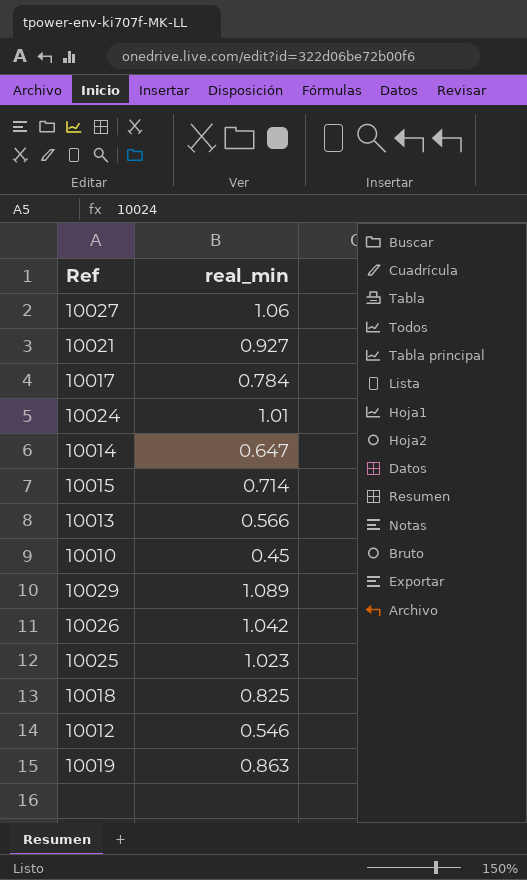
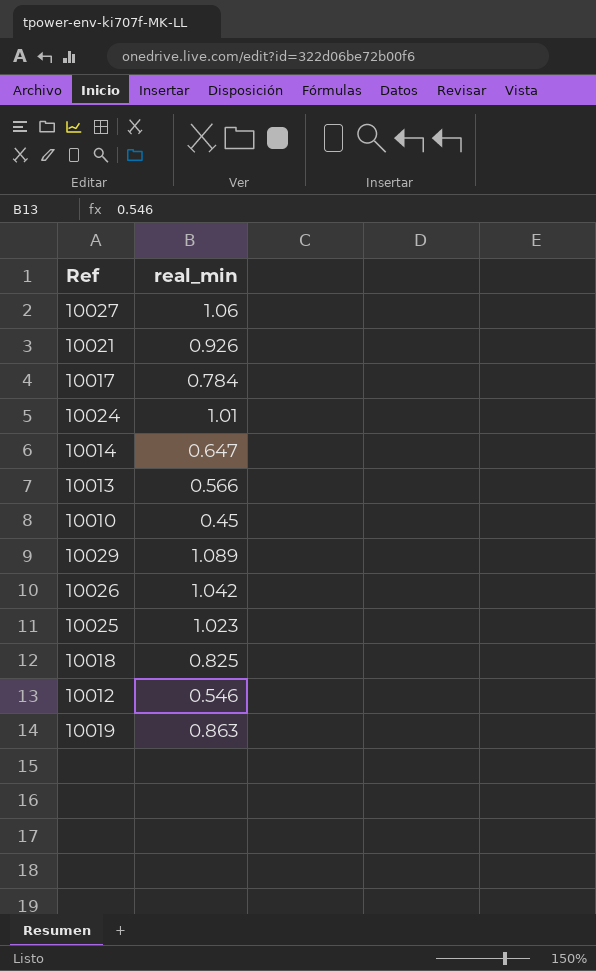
row 10015: 0.714 -> none
10021 | real_min: 0.927 -> 0.926

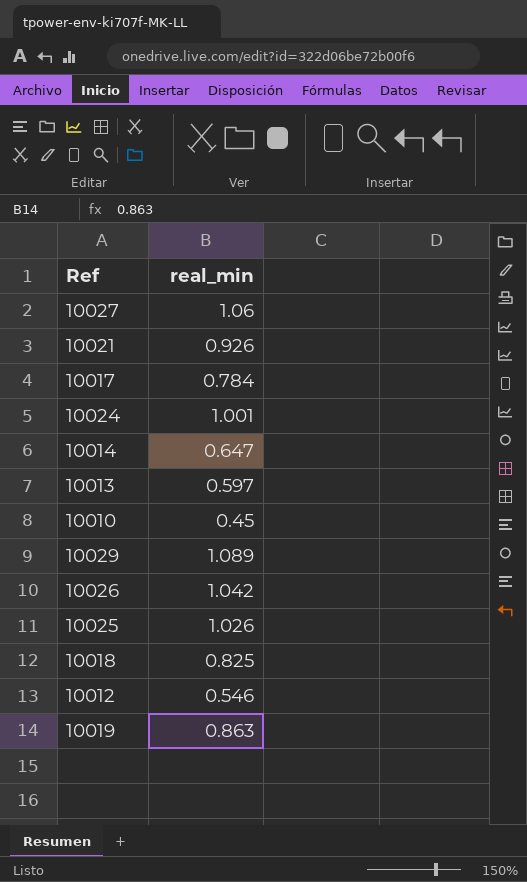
10024 | real_min: 1.01 -> 1.001
10013 | real_min: 0.566 -> 0.597
10025 | real_min: 1.023 -> 1.026

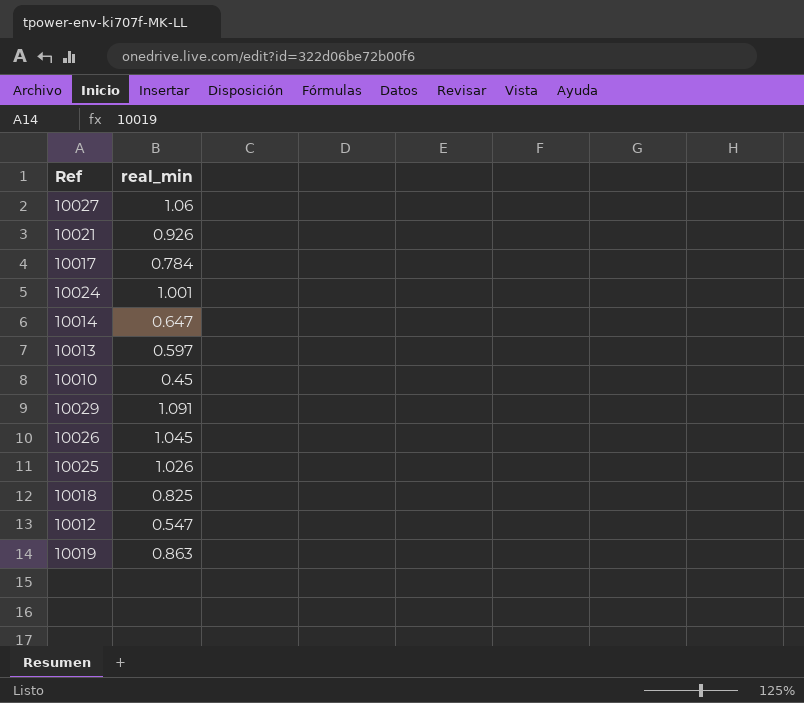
10029 | real_min: 1.089 -> 1.091
10026 | real_min: 1.042 -> 1.045
10012 | real_min: 0.546 -> 0.547

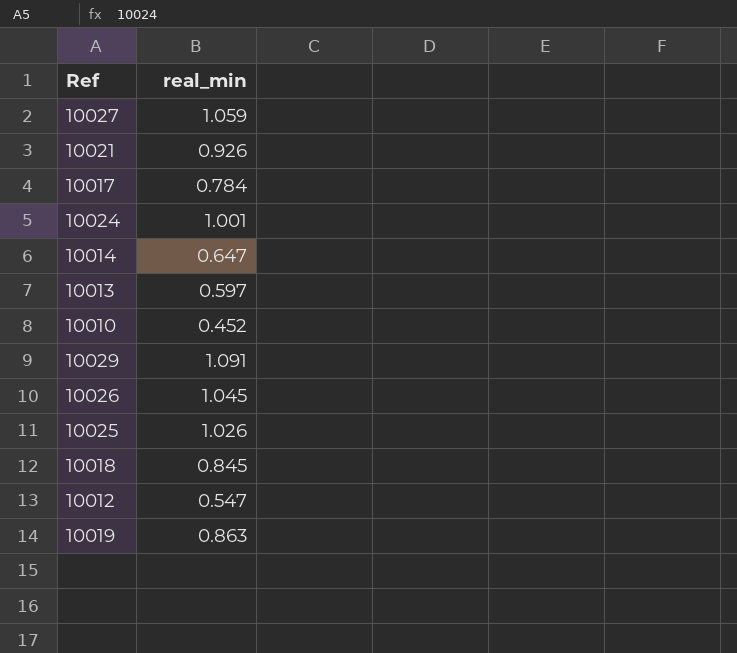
10027 | real_min: 1.06 -> 1.059
10010 | real_min: 0.45 -> 0.452
10018 | real_min: 0.825 -> 0.845

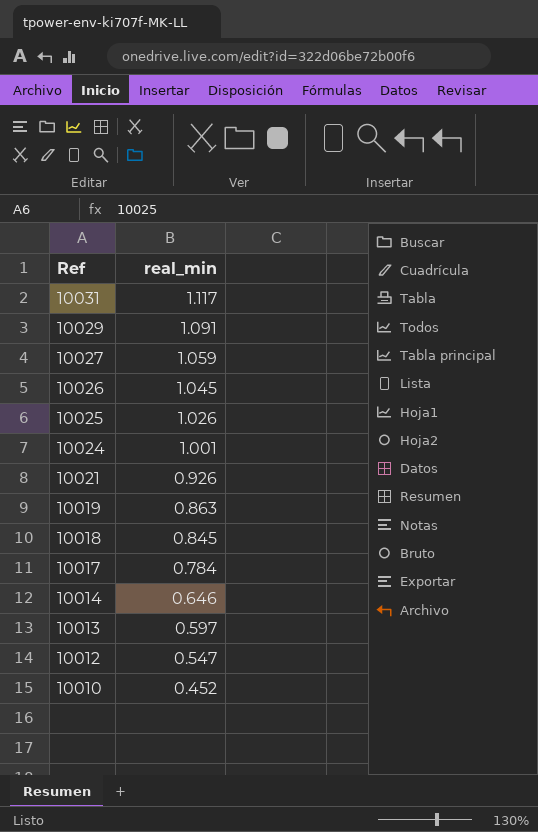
row order: none -> Ref descending
row 10031: none -> 1.117
10014 | real_min: 0.647 -> 0.646

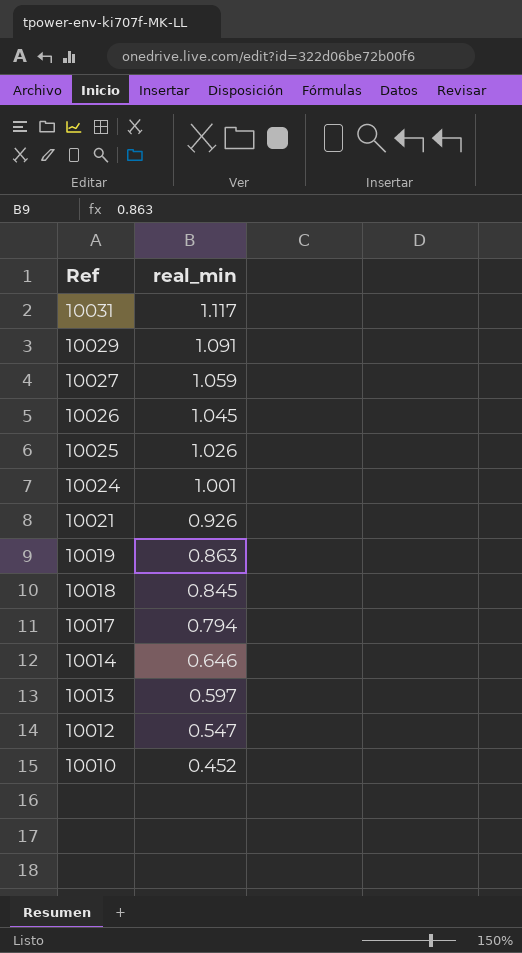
10017 | real_min: 0.784 -> 0.794

